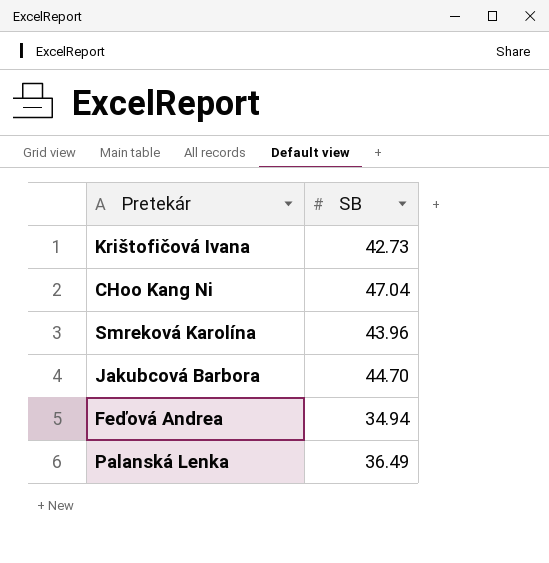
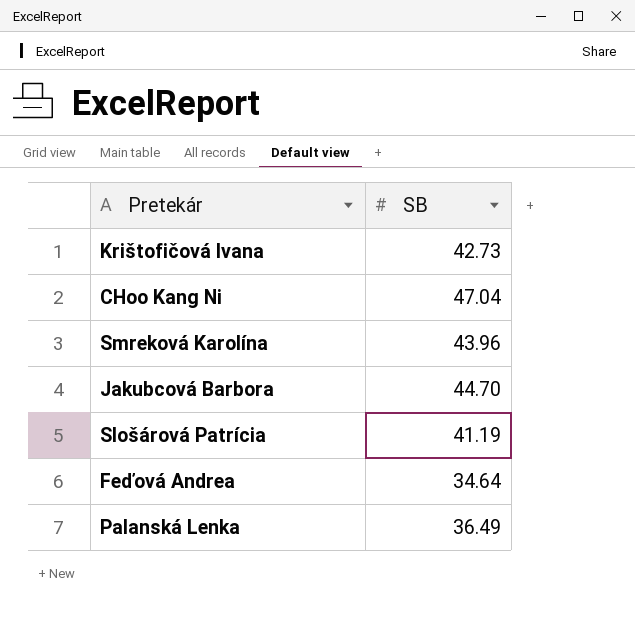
row Slošárová Patrícia: none -> 41.19
Feďová Andrea | SB: 34.94 -> 34.64

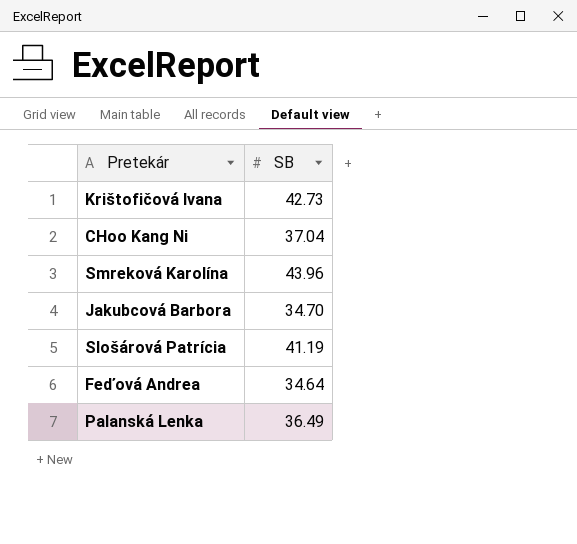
CHoo Kang Ni | SB: 47.04 -> 37.04
Jakubcová Barbora | SB: 44.70 -> 34.70

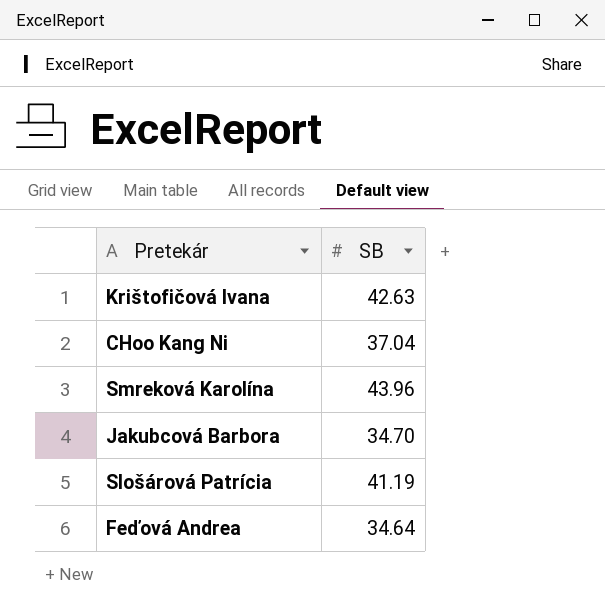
row Palanská Lenka: 36.49 -> none
Krištofičová Ivana | SB: 42.73 -> 42.63

